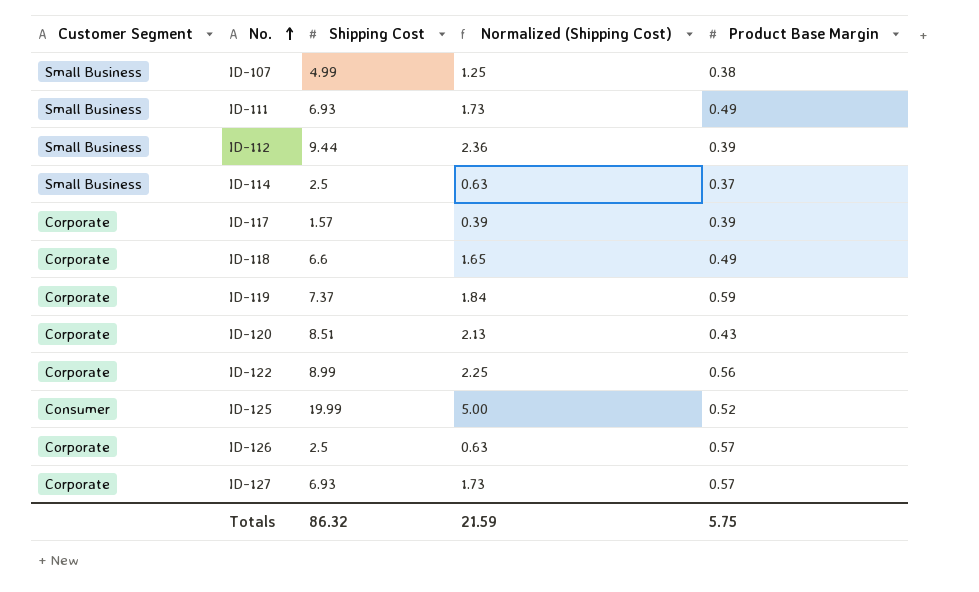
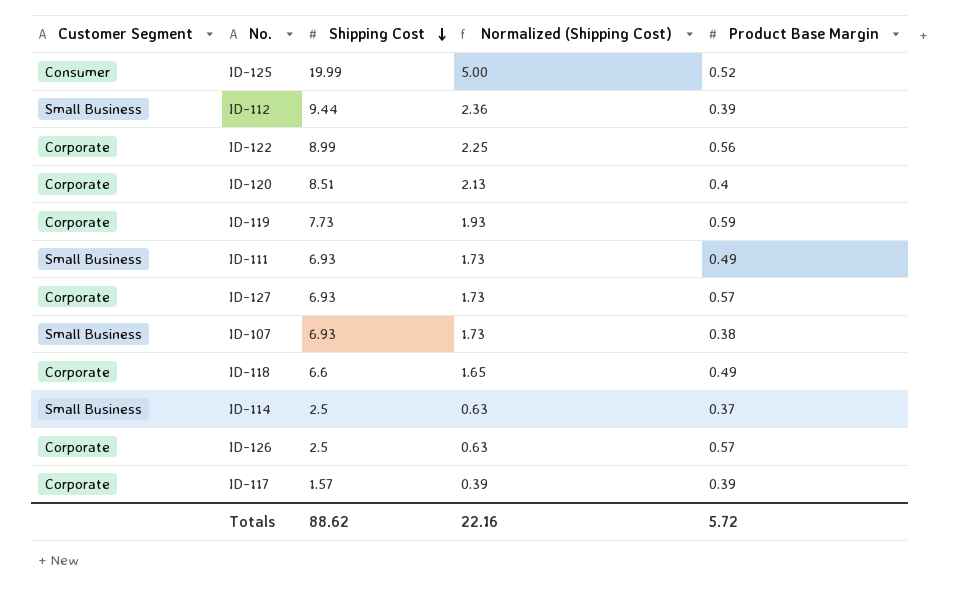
row order: No. ascending -> Shipping Cost descending
ID-120 | Product Base Margin: 0.43 -> 0.4
ID-119 | Shipping Cost: 7.37 -> 7.73
ID-119 | Normalized (Shipping Cost): 1.84 -> 1.93
ID-107 | Shipping Cost: 4.99 -> 6.93
ID-107 | Normalized (Shipping Cost): 1.25 -> 1.73
Totals | Shipping Cost: 86.32 -> 88.62
Totals | Normalized (Shipping Cost): 21.59 -> 22.16
Totals | Product Base Margin: 5.75 -> 5.72

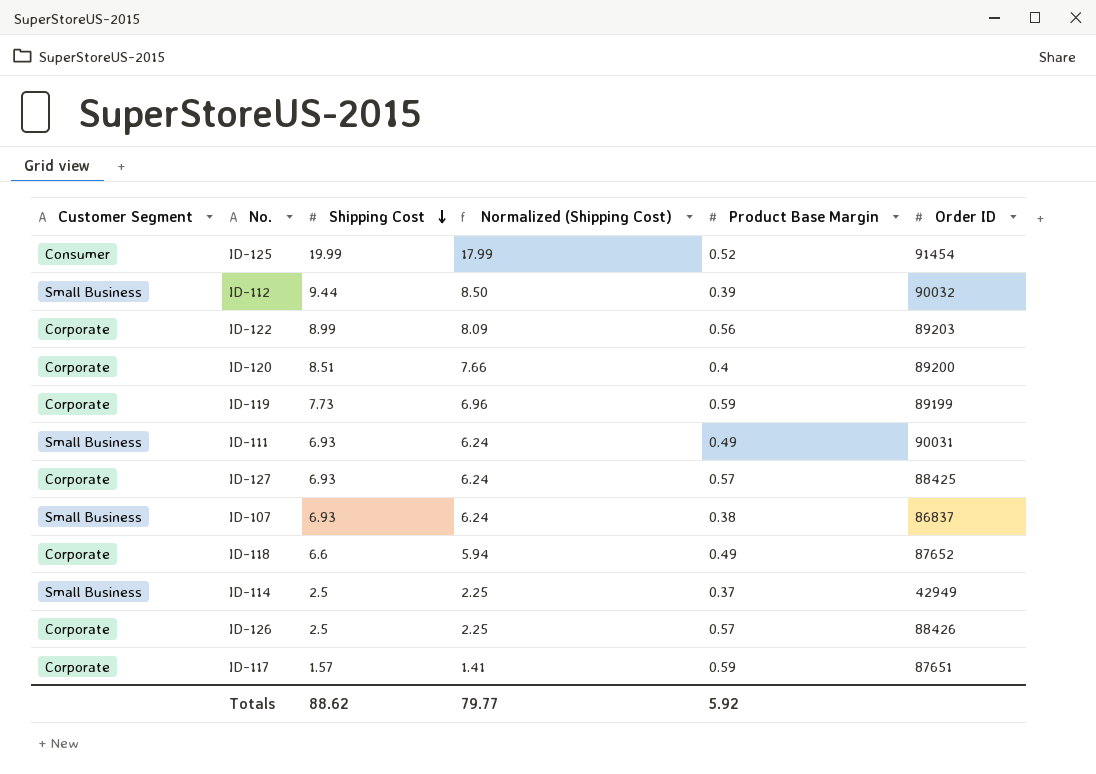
column Normalized (Shipping Cost) | formula: [Shipping Cost] * 0.25 -> [Shipping Cost] * 0.9
column Order ID | position: none -> 6
ID-117 | Product Base Margin: 0.39 -> 0.59
Totals | Normalized (Shipping Cost): 22.16 -> 79.77
Totals | Product Base Margin: 5.72 -> 5.92

